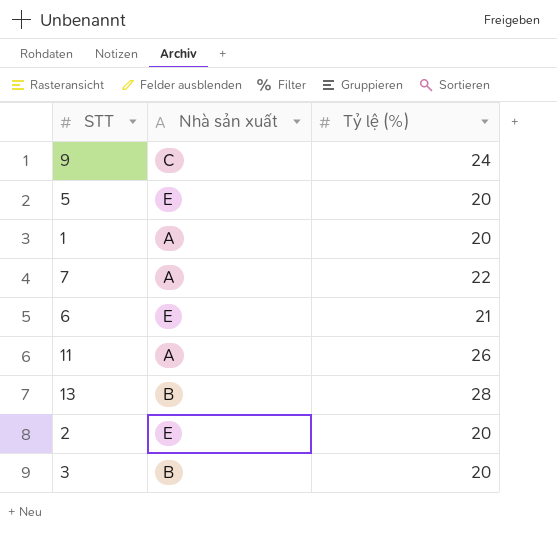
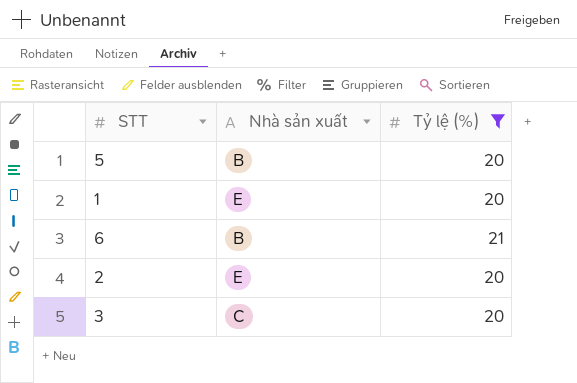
filter: none -> Tỷ lệ (%) <= 21
5 | Nhà sản xuất: E -> B
1 | Nhà sản xuất: A -> E
6 | Nhà sản xuất: E -> B
3 | Nhà sản xuất: B -> C

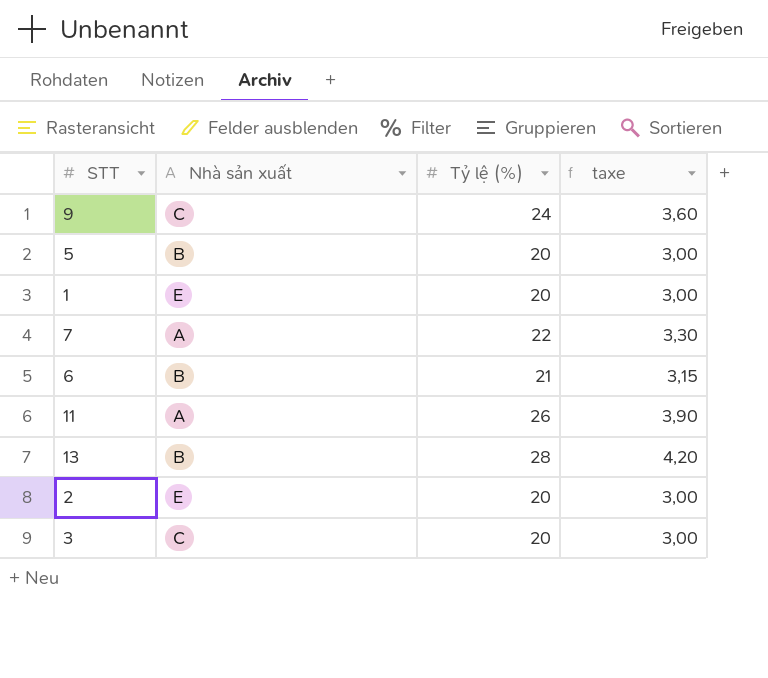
filter: Tỷ lệ (%) <= 21 -> none
column taxe | formula: none -> [Tỷ lệ (%)] * 0,15

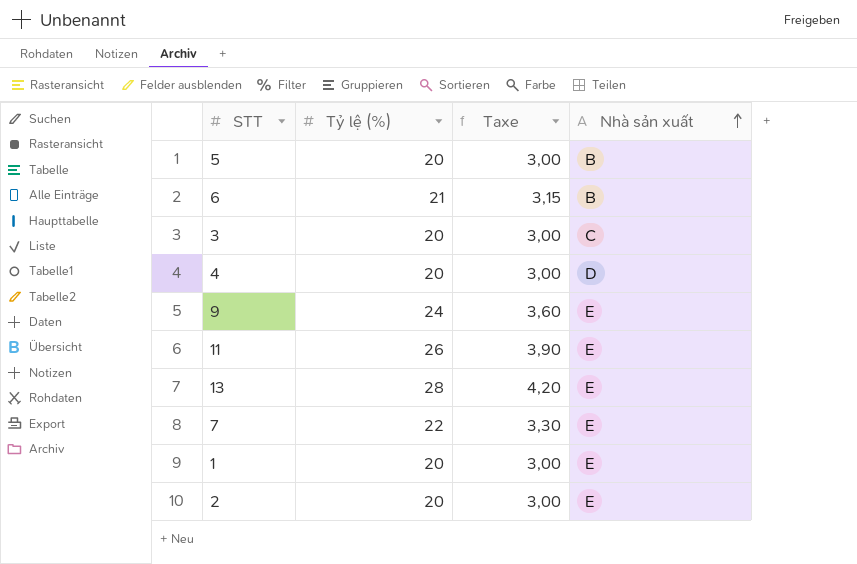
row order: none -> Nhà sản xuất ascending
column name: taxe -> Taxe
column Nhà sản xuất | position: 2 -> 4
row 4: none -> 20 | 3,00 | D
9 | Nhà sản xuất: C -> E
11 | Nhà sản xuất: A -> E
13 | Nhà sản xuất: B -> E
7 | Nhà sản xuất: A -> E

